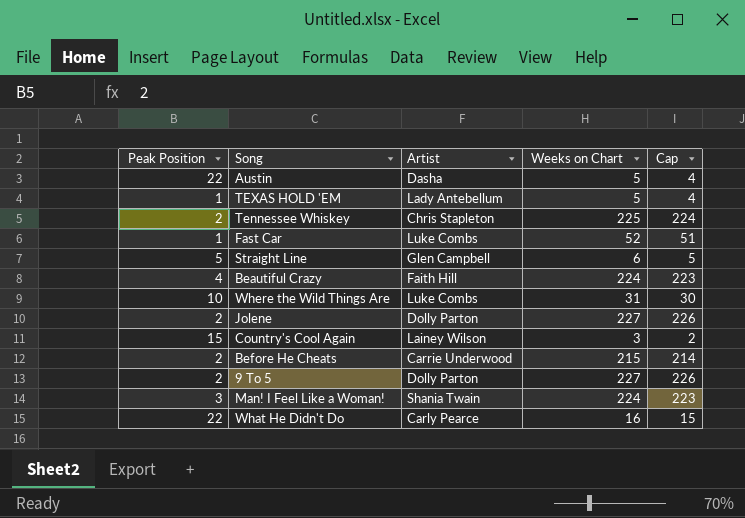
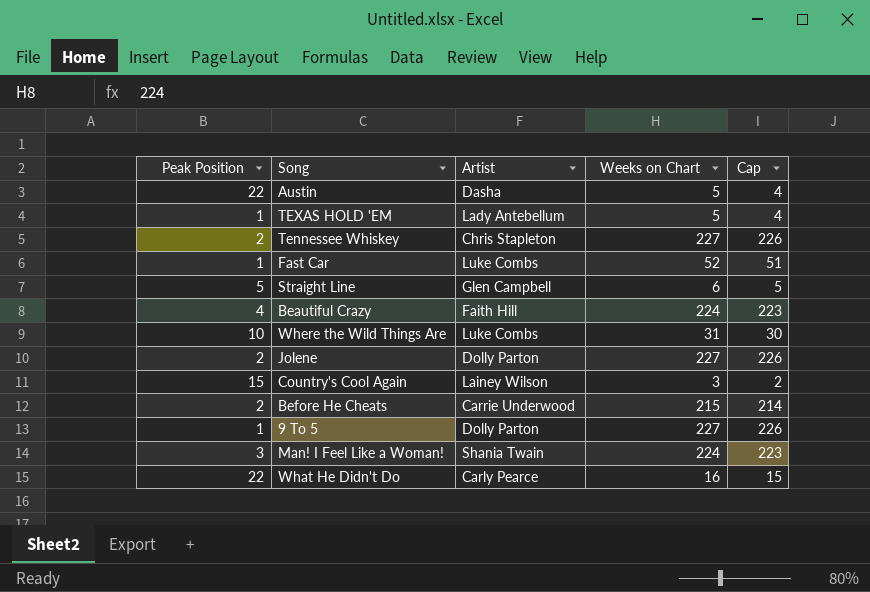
Tennessee Whiskey | Weeks on Chart: 225 -> 227
Tennessee Whiskey | Cap: 224 -> 226
9 To 5 | Peak Position: 2 -> 1

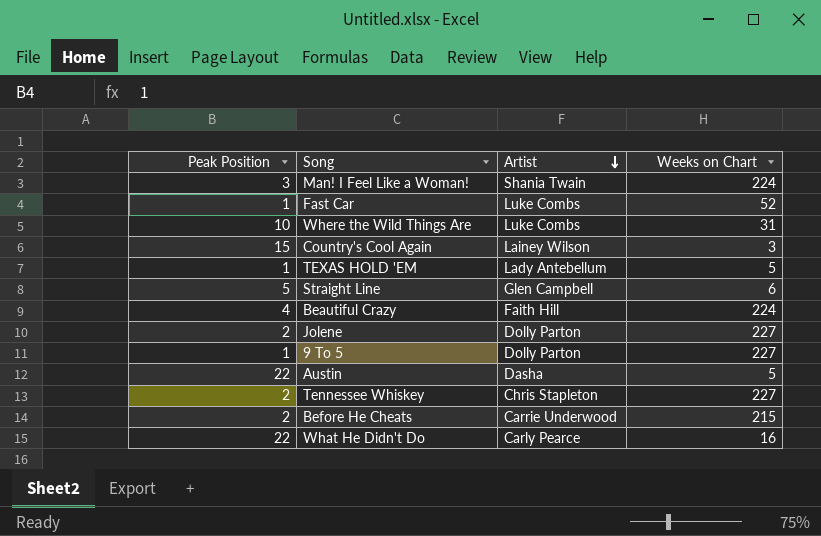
row order: none -> Artist descending
column Cap | formula: [Weeks on Chart] - 1 -> none

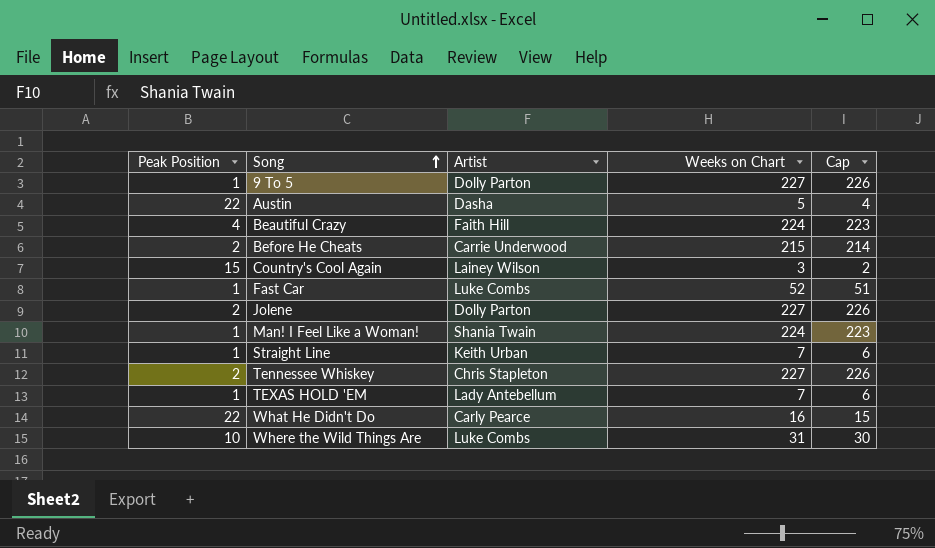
row order: Artist descending -> Song ascending
column Cap | formula: none -> [Weeks on Chart] - 1
Man! I Feel Like a Woman! | Peak Position: 3 -> 1
Straight Line | Peak Position: 5 -> 1
Straight Line | Artist: Glen Campbell -> Keith Urban
Straight Line | Weeks on Chart: 6 -> 7
TEXAS HOLD 'EM | Weeks on Chart: 5 -> 7

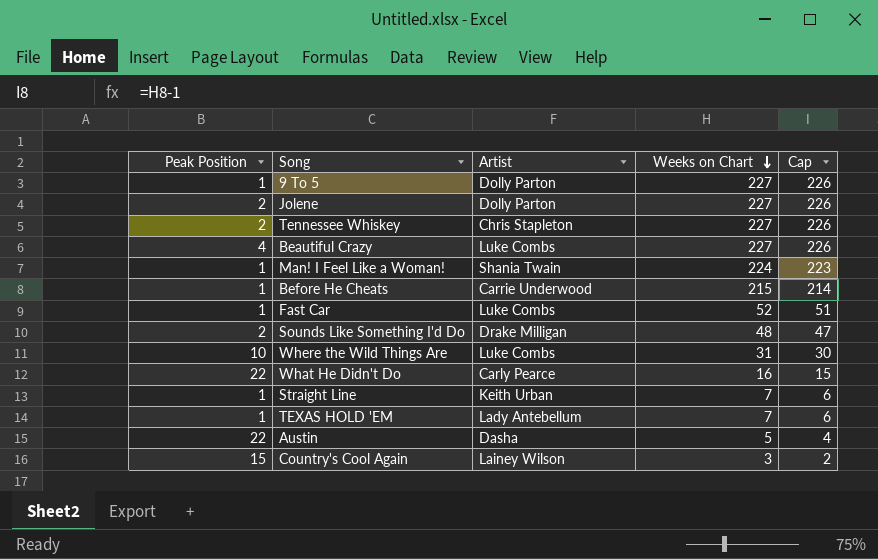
row order: Song ascending -> Weeks on Chart descending
Beautiful Crazy | Artist: Faith Hill -> Luke Combs
Beautiful Crazy | Weeks on Chart: 224 -> 227
Beautiful Crazy | Cap: 223 -> 226
Before He Cheats | Peak Position: 2 -> 1
row Sounds Like Something I'd Do: none -> 2 | Drake Milligan | 48 | 47

